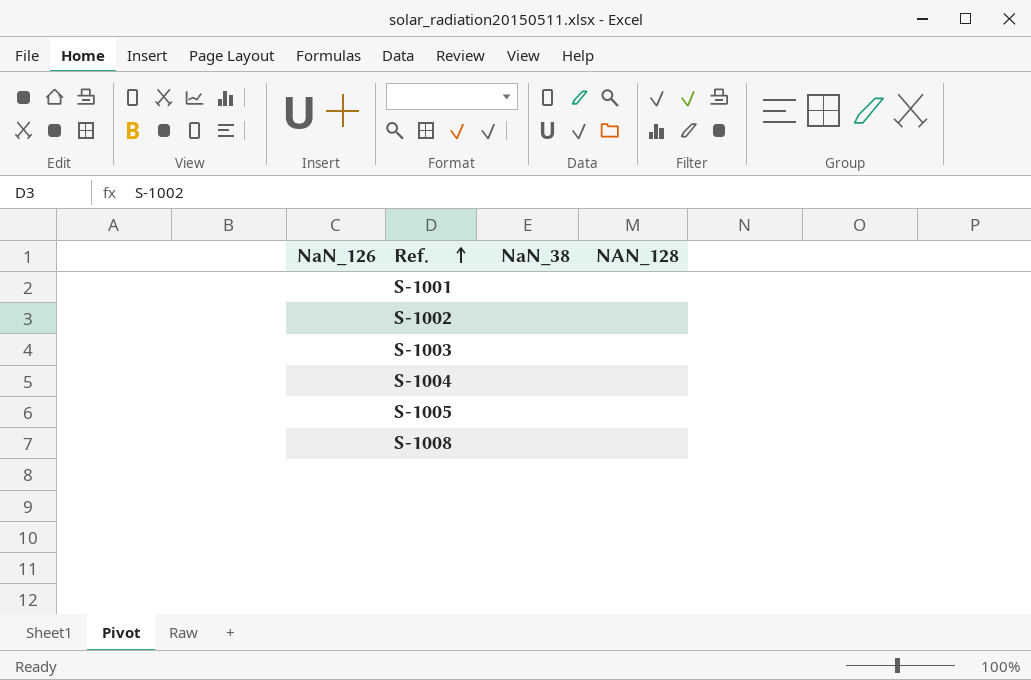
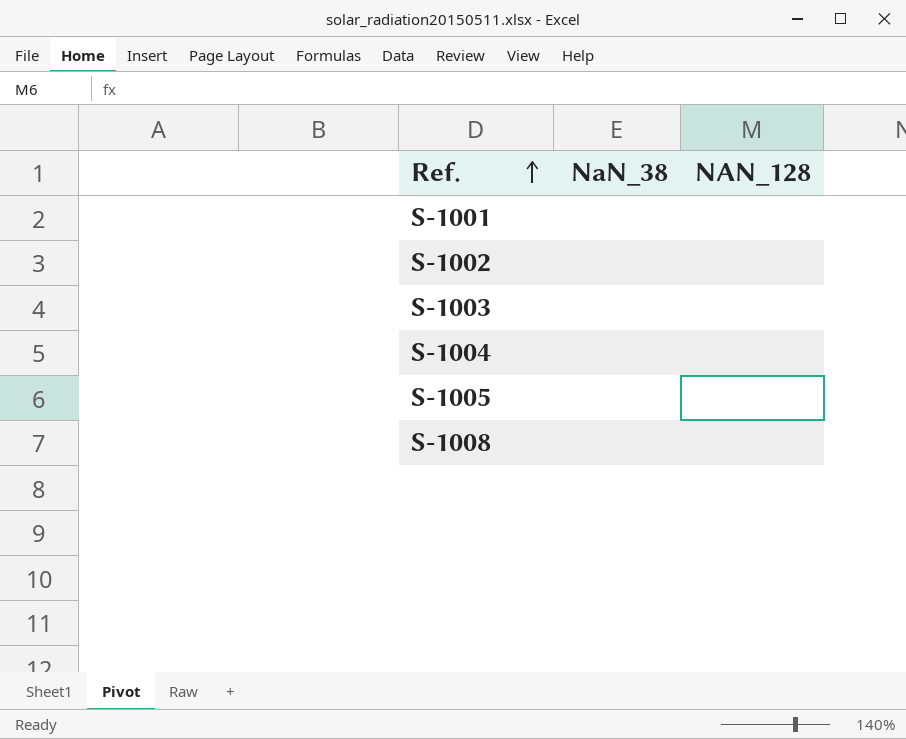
column NaN_126 | position: 1 -> none

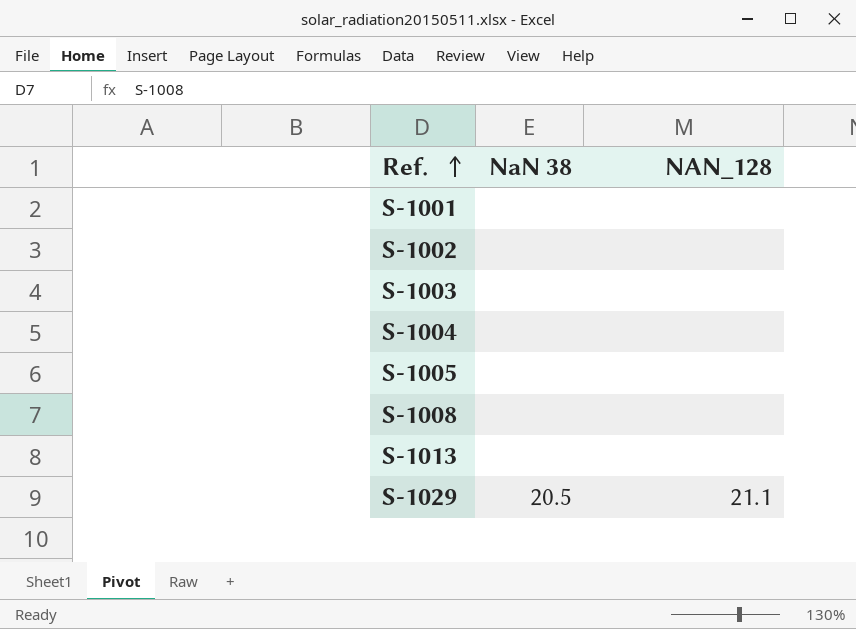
column name: NaN_38 -> NaN 38
row S-1013: none -> none | none
row S-1029: none -> 20.5 | 21.1

